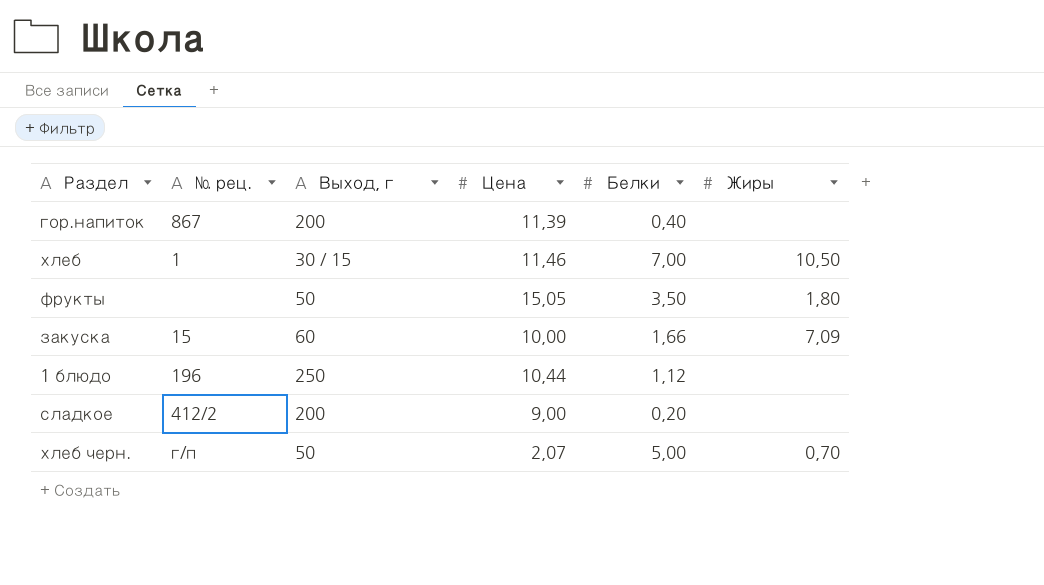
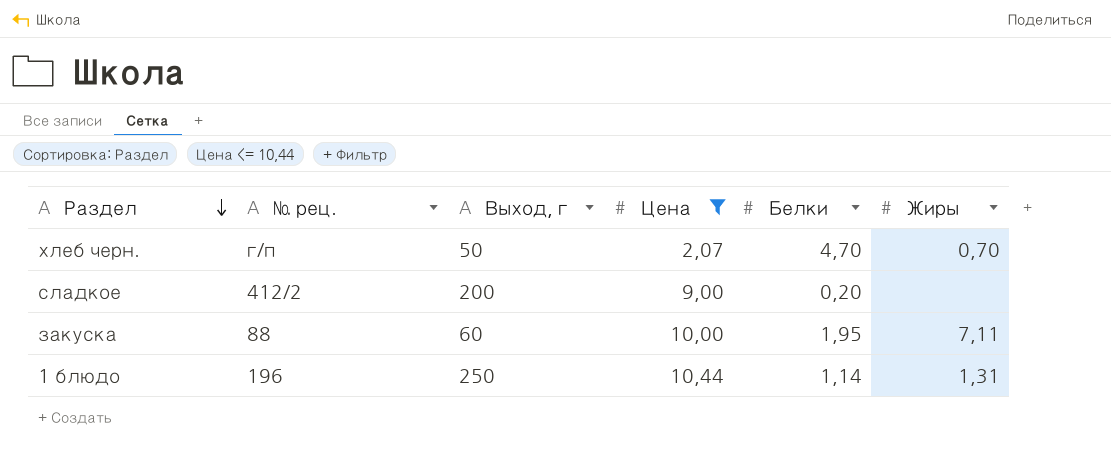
filter: none -> Цена <= 10,44
row order: none -> Раздел descending
хлеб черн. | Белки: 5,00 -> 4,70
закуска | № рец.: 15 -> 88
закуска | Белки: 1,66 -> 1,95
закуска | Жиры: 7,09 -> 7,11
1 блюдо | Белки: 1,12 -> 1,14
1 блюдо | Жиры: none -> 1,31

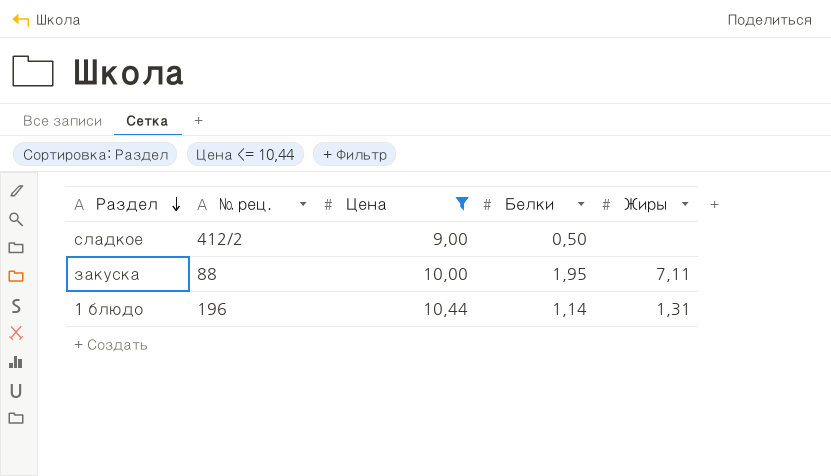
column Выход, г | position: 3 -> none
row хлеб черн.: г/п | 50 | 2,07 | 4,70 | 0,70 -> none
сладкое | Белки: 0,20 -> 0,50

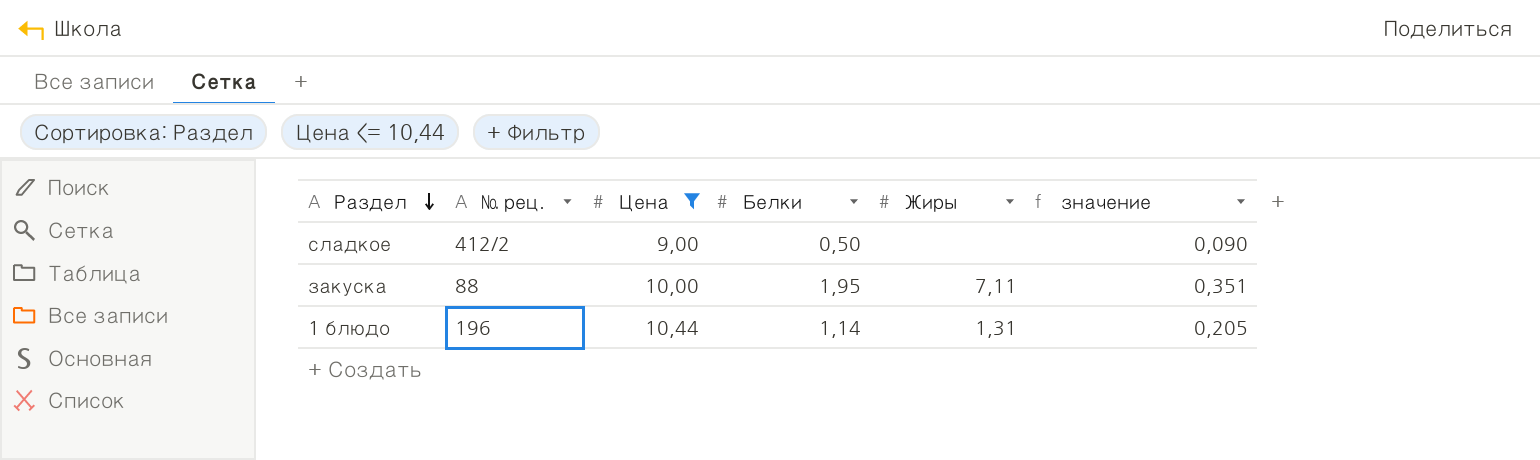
column значение | formula: none -> [Белки] * 0,18

